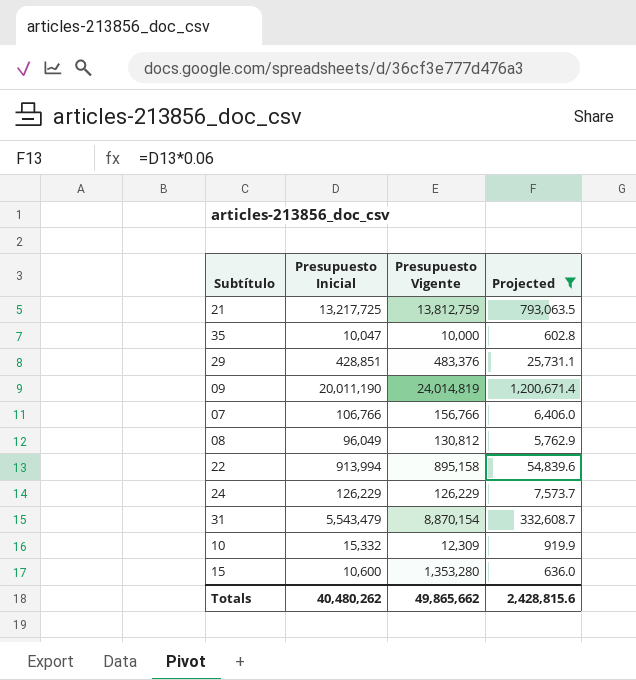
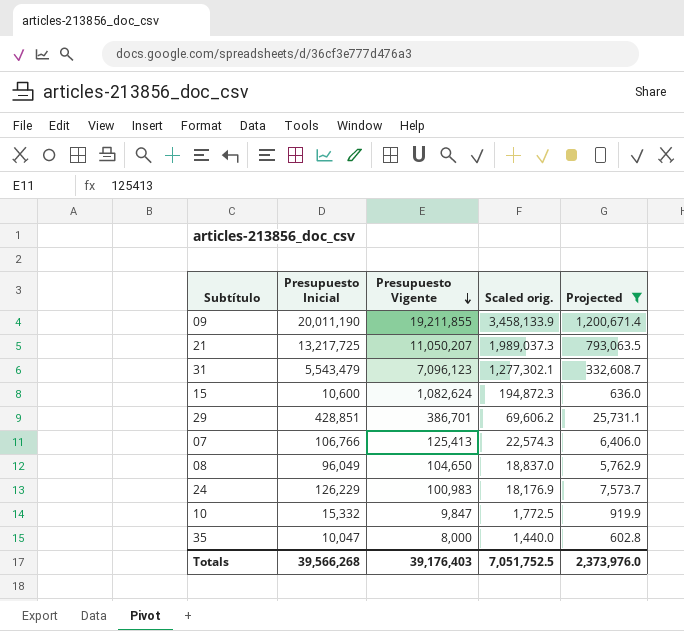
row order: none -> Presupuesto Vigente descending
column Scaled orig. | formula: none -> [Presupuesto Vigente] * 0.18
row 22: 913,994 | 895,158 | 54,839.6 -> none
09 | Presupuesto Vigente: 24,014,819 -> 19,211,855
21 | Presupuesto Vigente: 13,812,759 -> 11,050,207
31 | Presupuesto Vigente: 8,870,154 -> 7,096,123
15 | Presupuesto Vigente: 1,353,280 -> 1,082,624
29 | Presupuesto Vigente: 483,376 -> 386,701
07 | Presupuesto Vigente: 156,766 -> 125,413
08 | Presupuesto Vigente: 130,812 -> 104,650
24 | Presupuesto Vigente: 126,229 -> 100,983
10 | Presupuesto Vigente: 12,309 -> 9,847
35 | Presupuesto Vigente: 10,000 -> 8,000
Totals | Presupuesto Inicial: 40,480,262 -> 39,566,268
Totals | Presupuesto Vigente: 49,865,662 -> 39,176,403
Totals | Projected: 2,428,815.6 -> 2,373,976.0

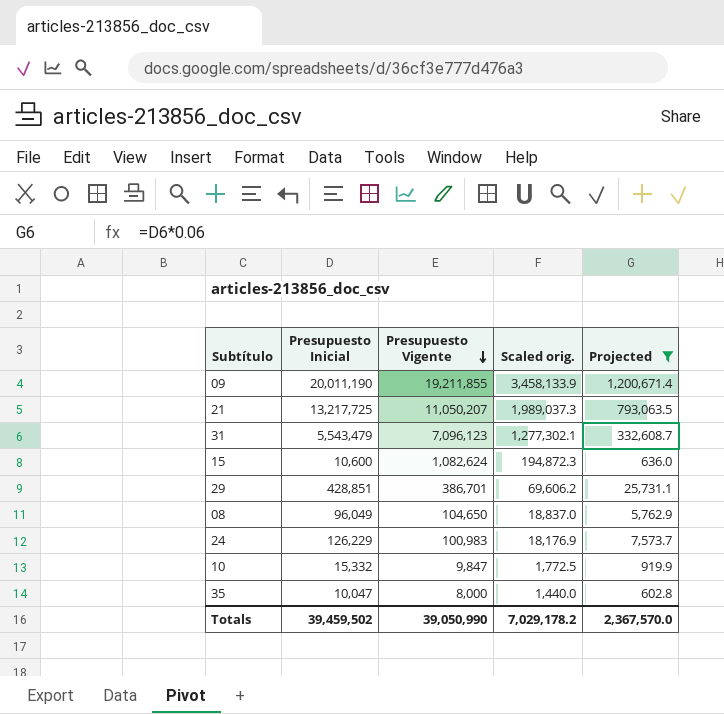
row 07: 106,766 | 125,413 | 22,574.3 | 6,406.0 -> none
Totals | Presupuesto Inicial: 39,566,268 -> 39,459,502
Totals | Presupuesto Vigente: 39,176,403 -> 39,050,990
Totals | Scaled orig.: 7,051,752.5 -> 7,029,178.2
Totals | Projected: 2,373,976.0 -> 2,367,570.0

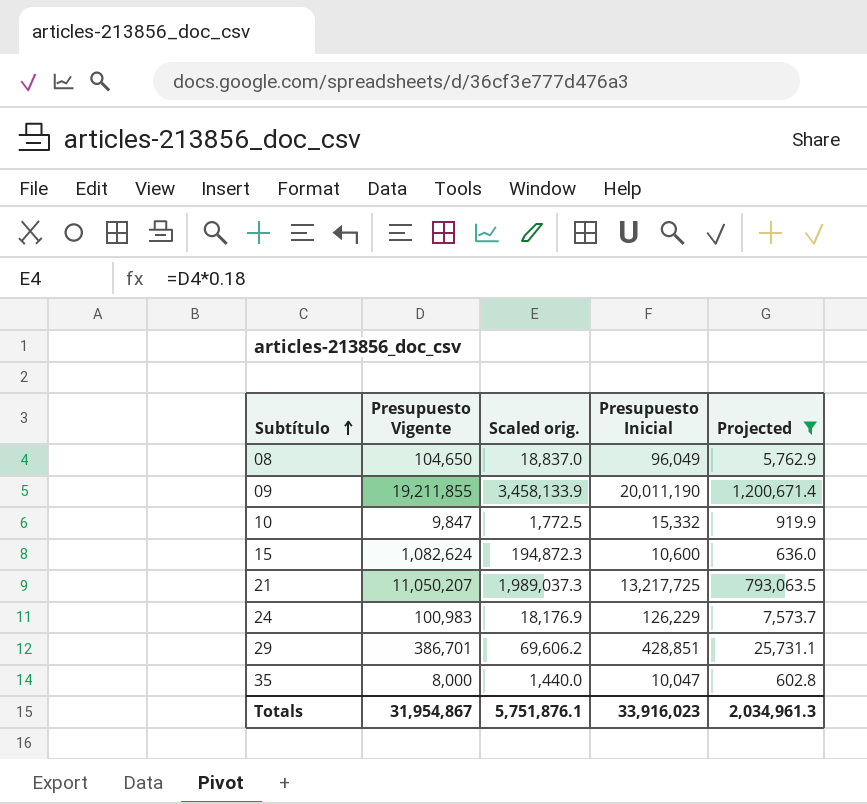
row order: Presupuesto Vigente descending -> Subtítulo ascending
column Presupuesto Inicial | position: 2 -> 4
row 31: 5,543,479 | 7,096,123 | 1,277,302.1 | 332,608.7 -> none
Totals | Presupuesto Vigente: 39,050,990 -> 31,954,867
Totals | Scaled orig.: 7,029,178.2 -> 5,751,876.1
Totals | Presupuesto Inicial: 39,459,502 -> 33,916,023
Totals | Projected: 2,367,570.0 -> 2,034,961.3

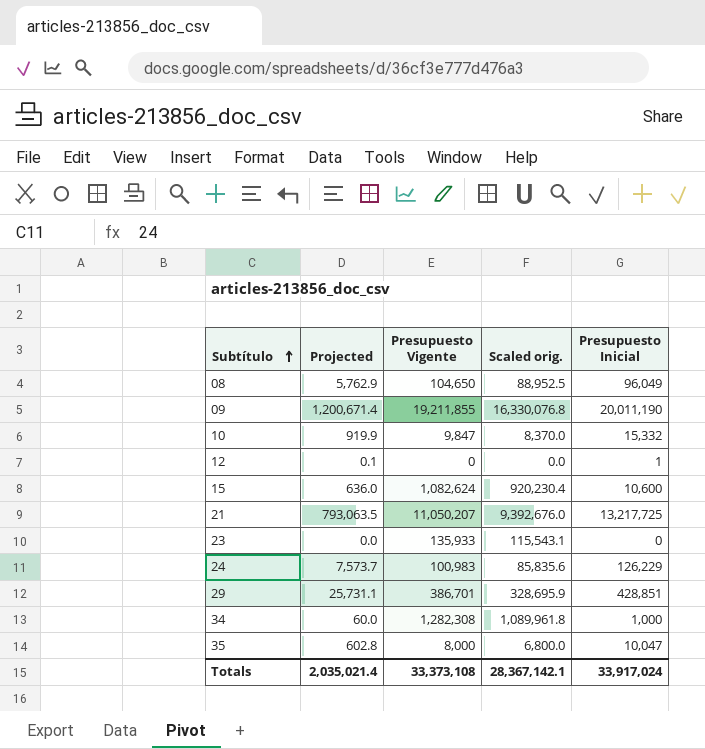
filter: Projected >= 602.8 -> none
column Projected | position: 5 -> 2
column Scaled orig. | formula: [Presupuesto Vigente] * 0.18 -> [Presupuesto Vigente] * 0.85
Totals | Projected: 2,034,961.3 -> 2,035,021.4
Totals | Presupuesto Vigente: 31,954,867 -> 33,373,108
Totals | Scaled orig.: 5,751,876.1 -> 28,367,142.1
Totals | Presupuesto Inicial: 33,916,023 -> 33,917,024

